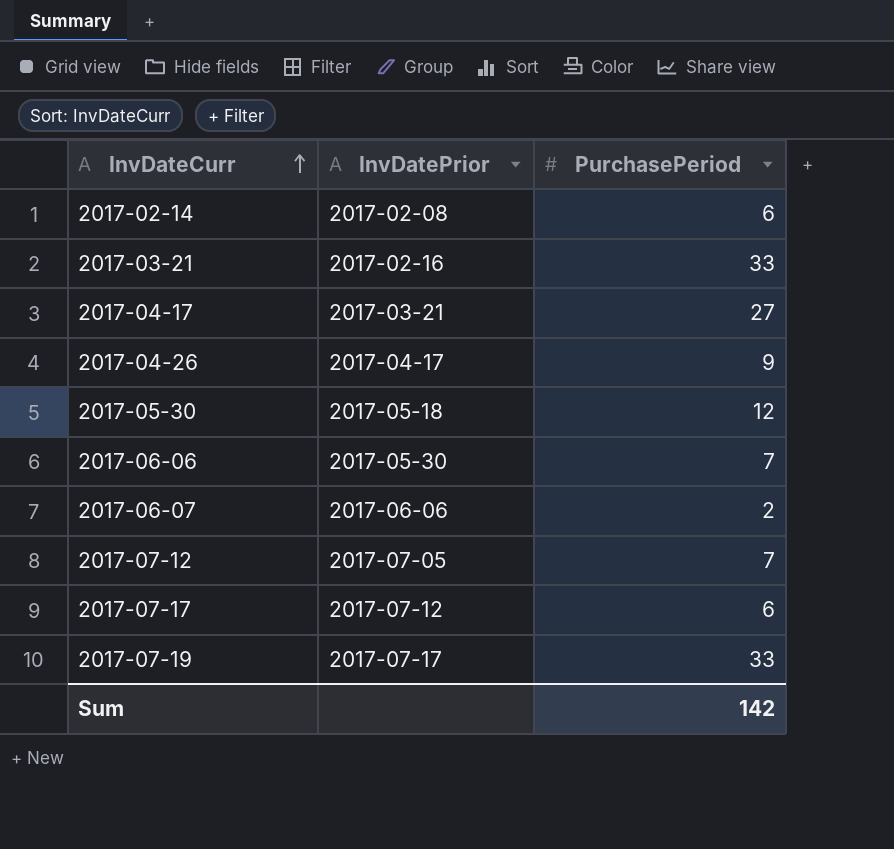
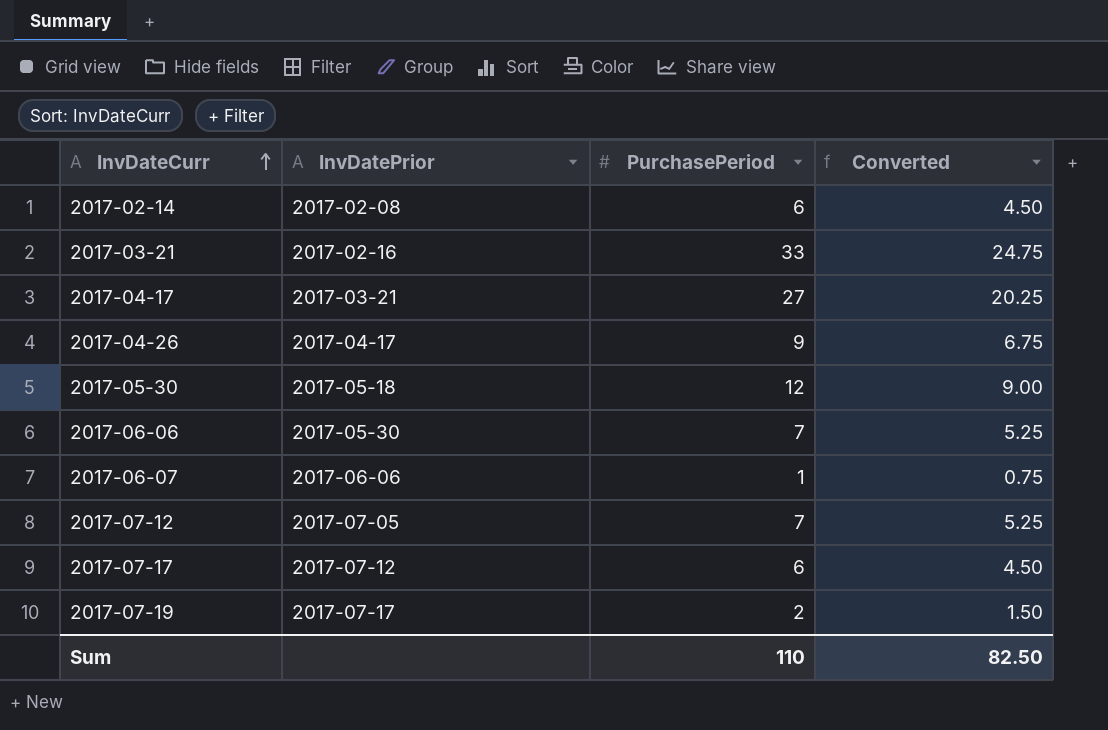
column Converted | formula: none -> [PurchasePeriod] * 0.75
2017-06-07 | PurchasePeriod: 2 -> 1
2017-07-19 | PurchasePeriod: 33 -> 2
Sum | PurchasePeriod: 142 -> 110

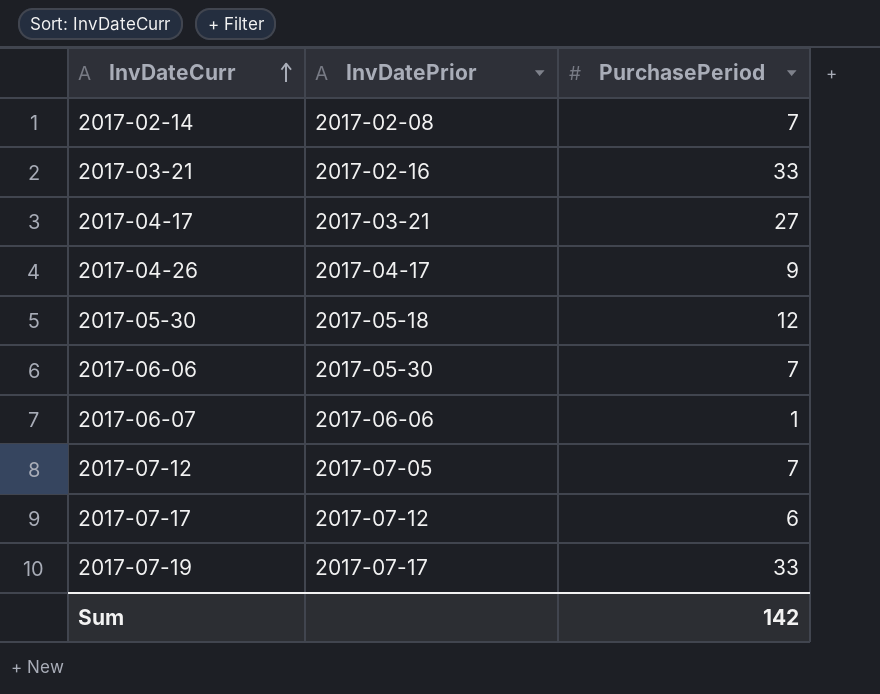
column Converted | formula: [PurchasePeriod] * 0.75 -> none
2017-02-14 | PurchasePeriod: 6 -> 7
2017-07-19 | PurchasePeriod: 2 -> 33
Sum | PurchasePeriod: 110 -> 142

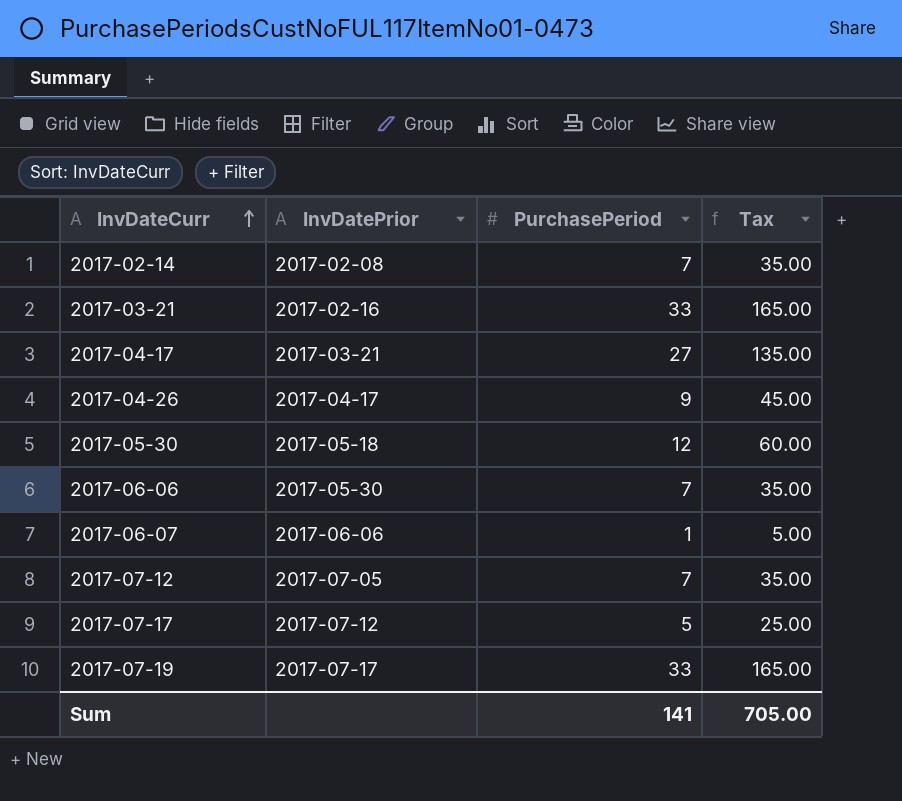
column Tax | formula: none -> [PurchasePeriod] * 5
2017-07-17 | PurchasePeriod: 6 -> 5
Sum | PurchasePeriod: 142 -> 141

